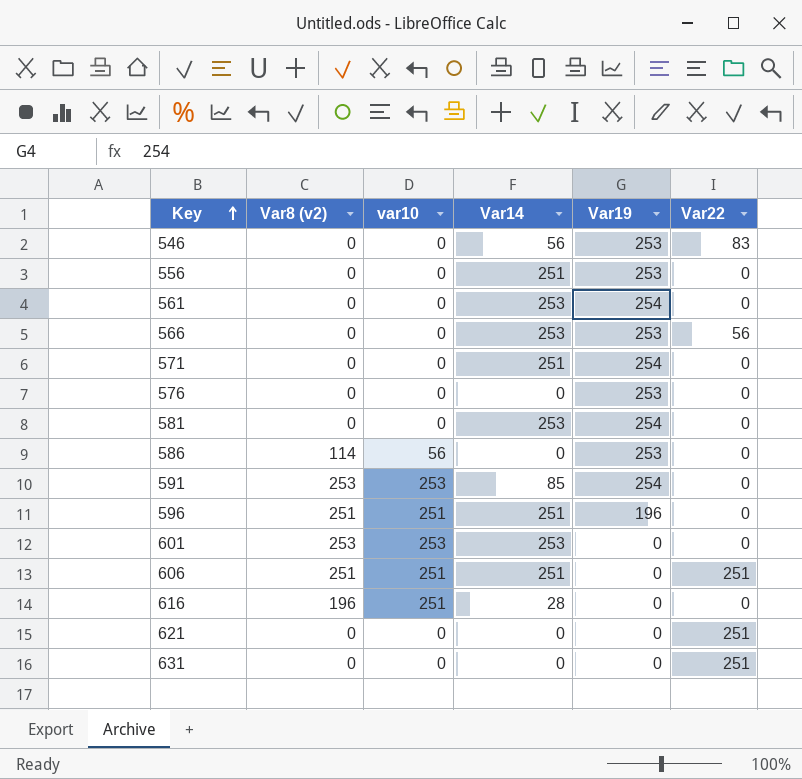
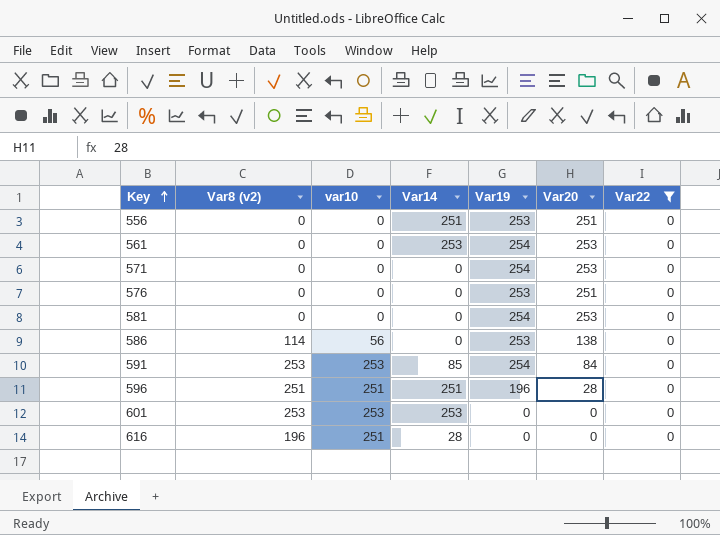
filter: none -> Var22 = 0
column Var20 | position: none -> 6
571 | Var14: 251 -> 0
581 | Var14: 253 -> 0

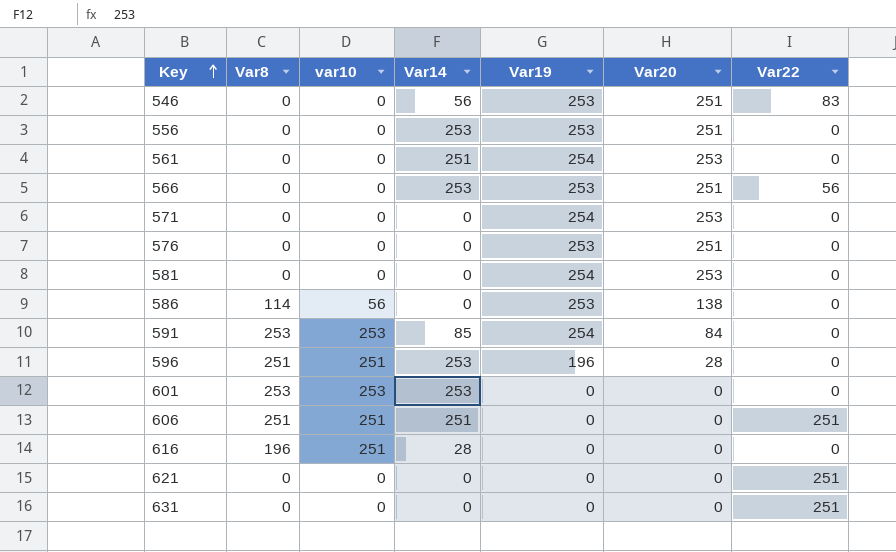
filter: Var22 = 0 -> none
column name: Var8 (v2) -> Var8
556 | Var14: 251 -> 253
561 | Var14: 253 -> 251
596 | Var14: 251 -> 253

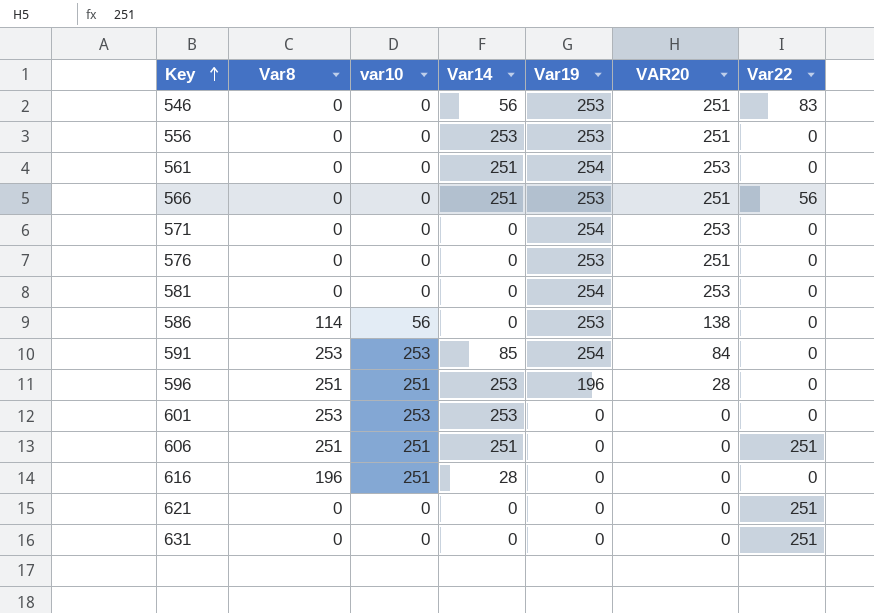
column name: Var20 -> VAR20
566 | Var14: 253 -> 251

